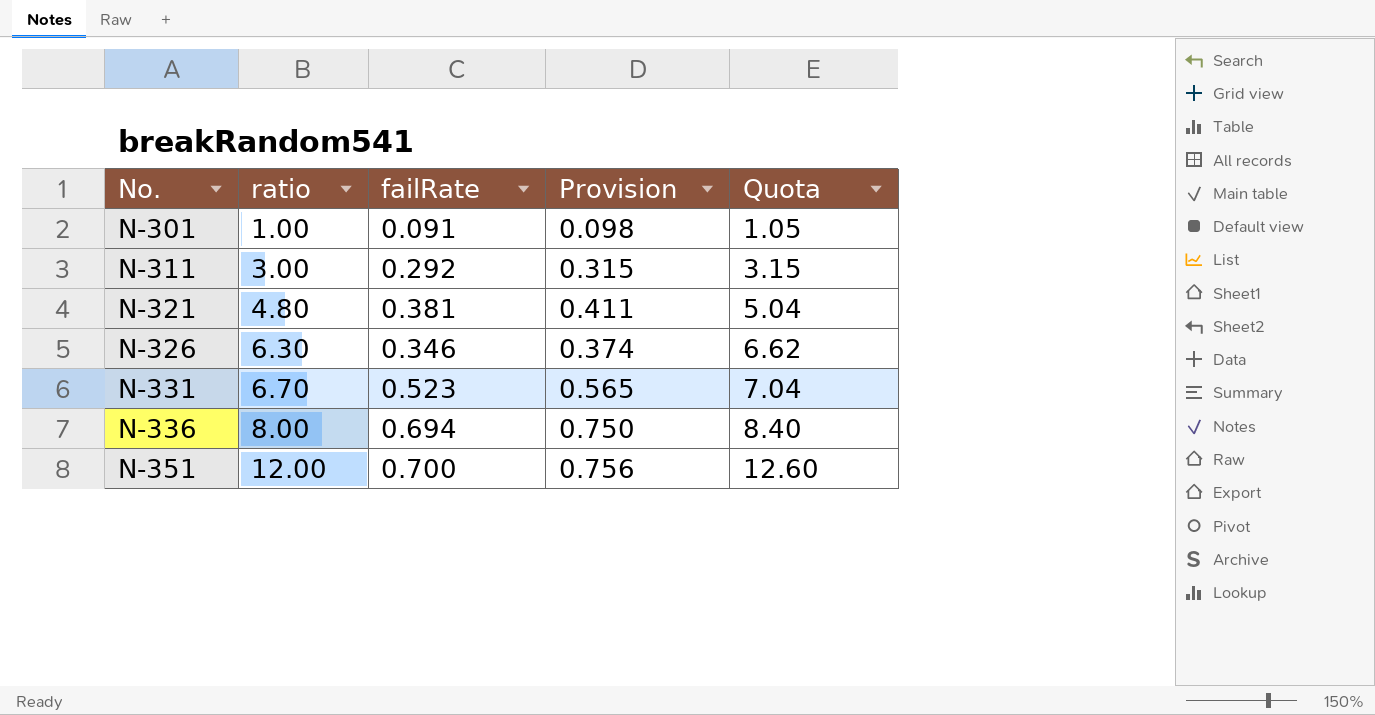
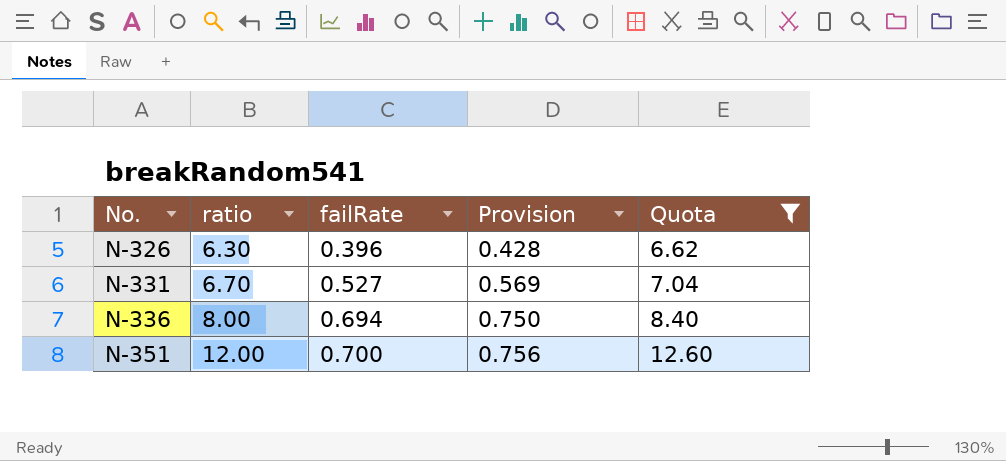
filter: none -> Quota >= 6.62
N-326 | failRate: 0.346 -> 0.396
N-326 | Provision: 0.374 -> 0.428
N-331 | failRate: 0.523 -> 0.527
N-331 | Provision: 0.565 -> 0.569

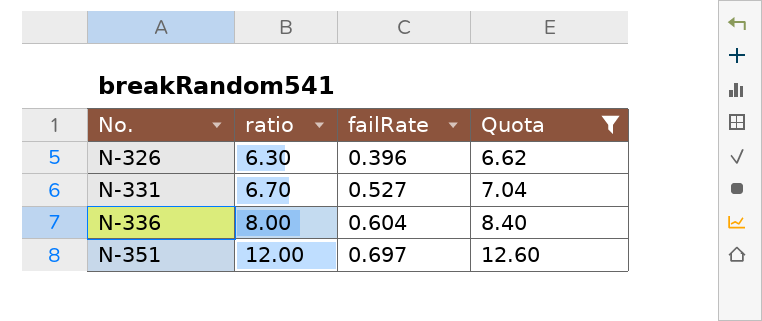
column Provision | formula: [failRate] * 1.08 -> none
N-336 | failRate: 0.694 -> 0.604
N-351 | failRate: 0.700 -> 0.697

